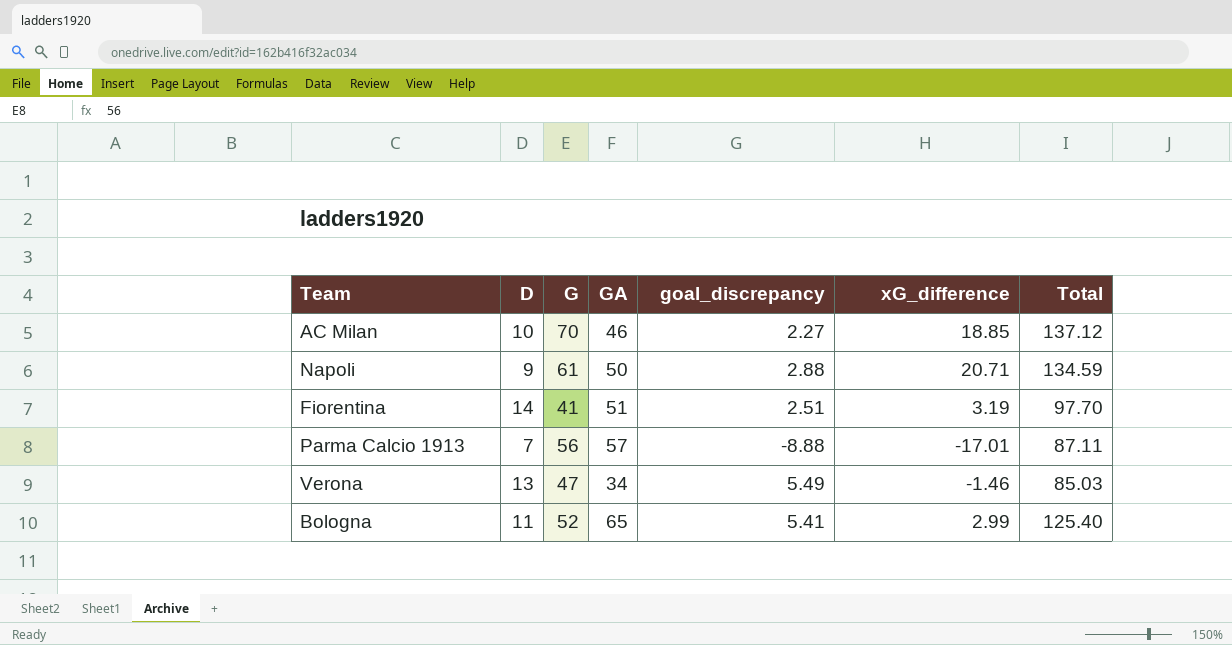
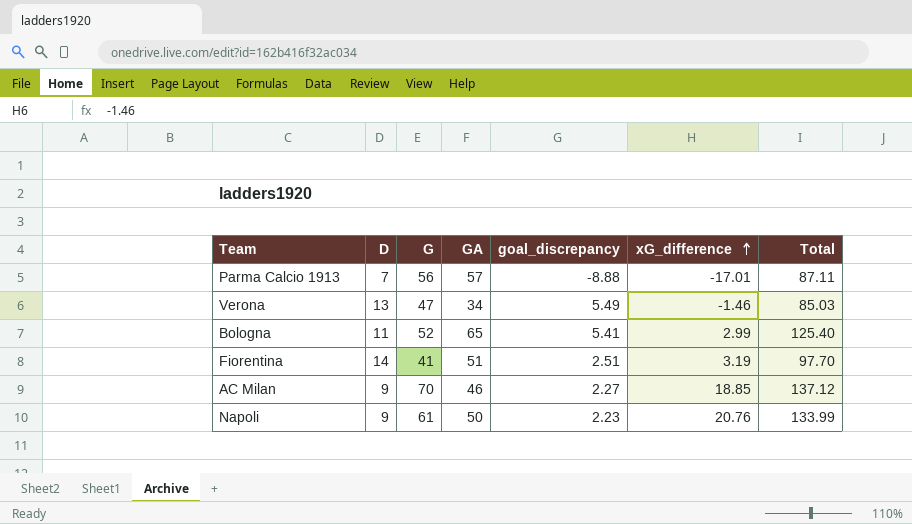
row order: none -> xG_difference ascending
AC Milan | D: 10 -> 9
Napoli | goal_discrepancy: 2.88 -> 2.23
Napoli | xG_difference: 20.71 -> 20.76
Napoli | Total: 134.59 -> 133.99

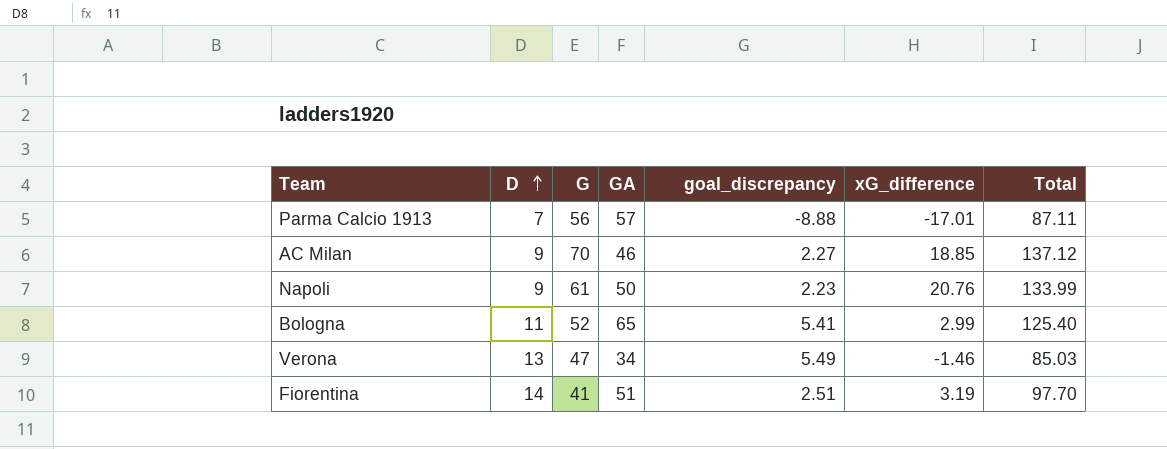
row order: xG_difference ascending -> D ascending

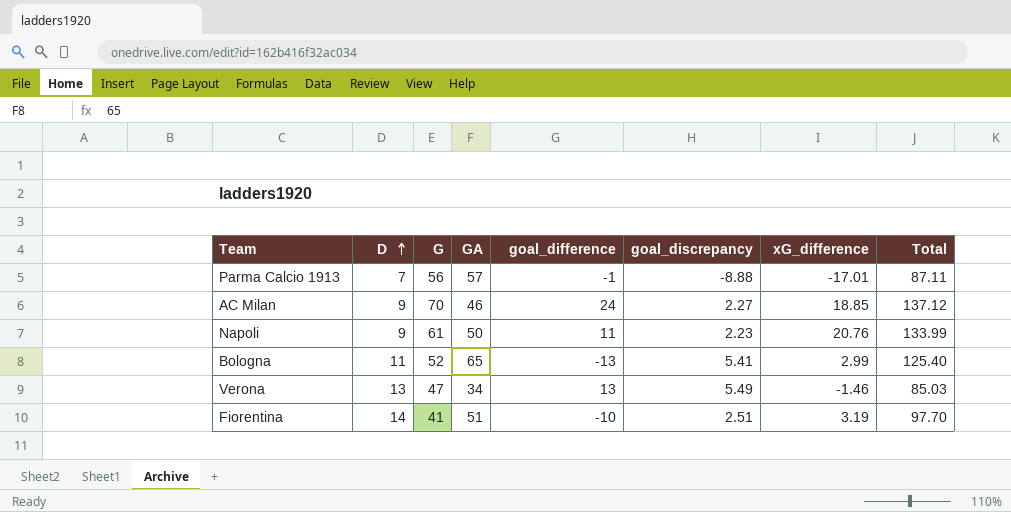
column goal_difference | formula: none -> [G] - [GA]

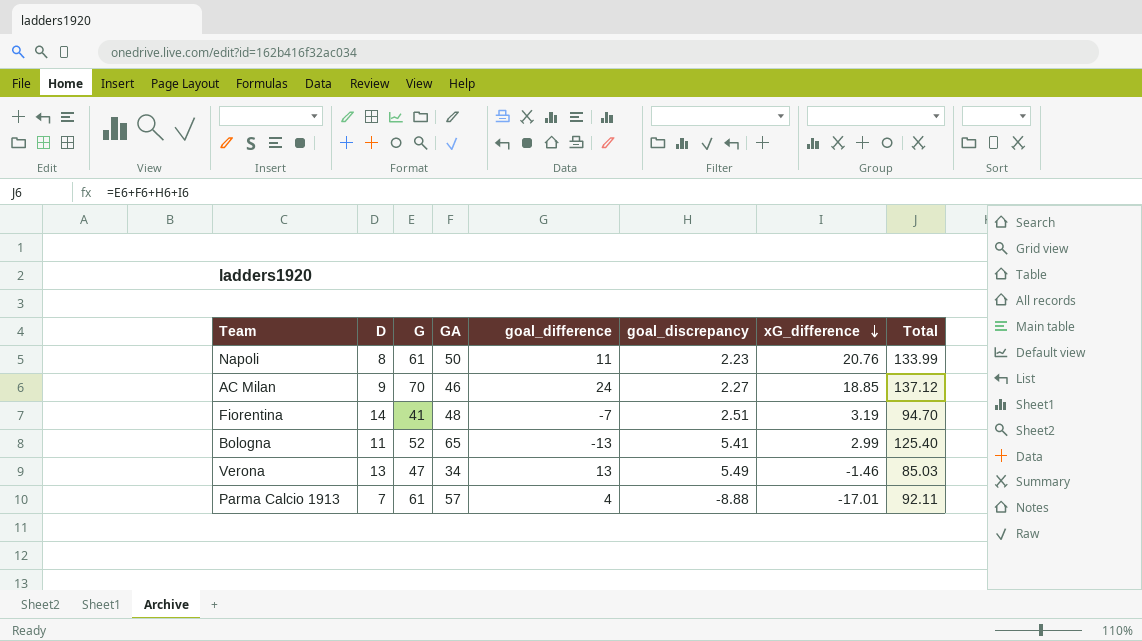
row order: D ascending -> xG_difference descending
Napoli | D: 9 -> 8
Fiorentina | GA: 51 -> 48
Fiorentina | goal_difference: -10 -> -7
Fiorentina | Total: 97.70 -> 94.70
Parma Calcio 1913 | G: 56 -> 61
Parma Calcio 1913 | goal_difference: -1 -> 4
Parma Calcio 1913 | Total: 87.11 -> 92.11

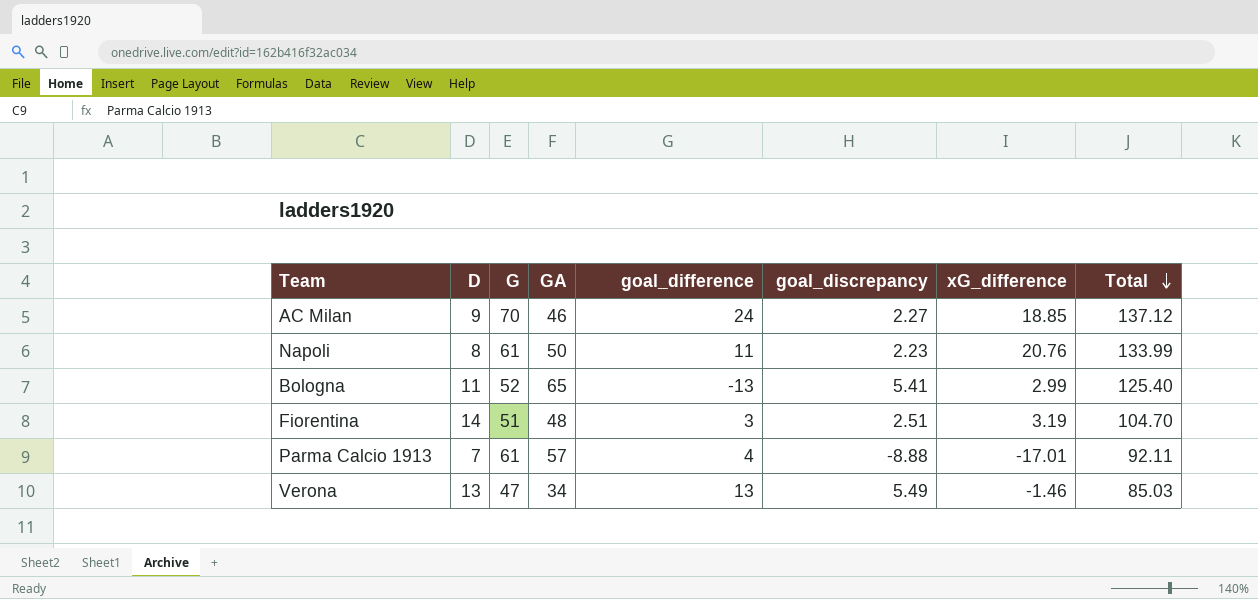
row order: xG_difference descending -> Total descending
Fiorentina | G: 41 -> 51
Fiorentina | goal_difference: -7 -> 3
Fiorentina | Total: 94.70 -> 104.70

